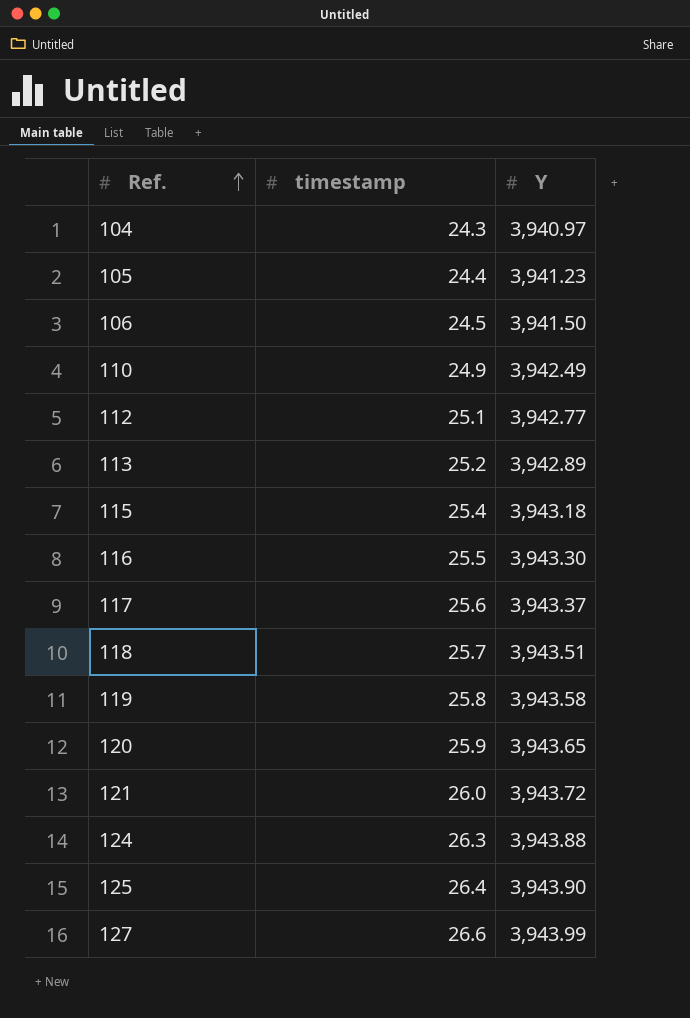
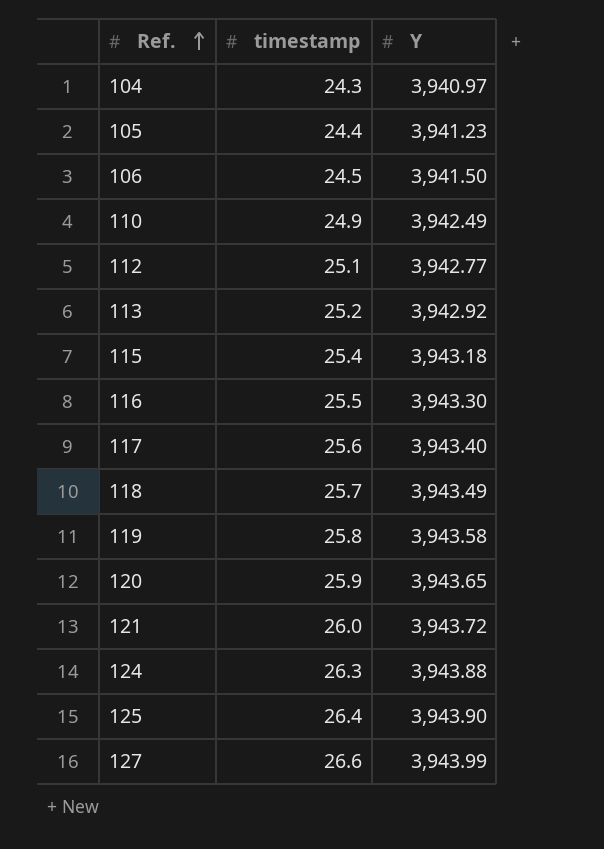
113 | Y: 3,942.89 -> 3,942.92
117 | Y: 3,943.37 -> 3,943.40
118 | Y: 3,943.51 -> 3,943.49

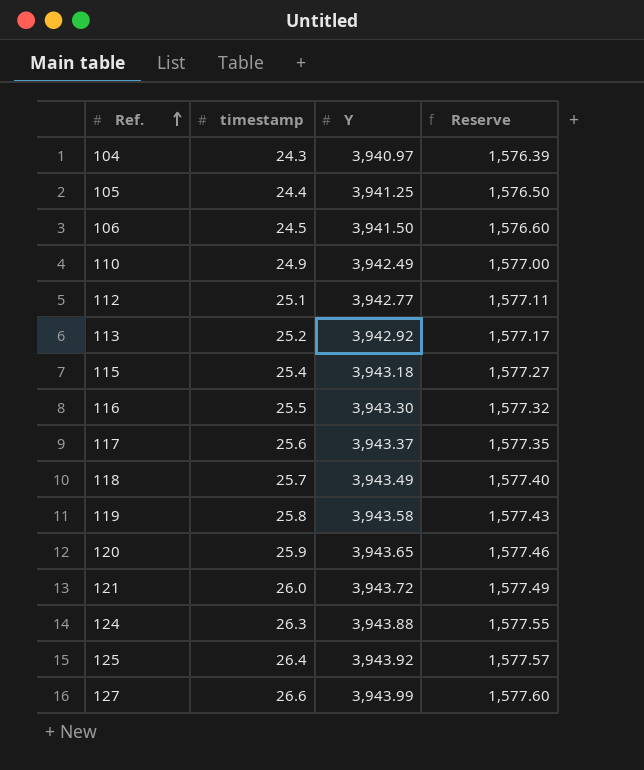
column Reserve | formula: none -> [Y] * 0.4
105 | Y: 3,941.23 -> 3,941.25
117 | Y: 3,943.40 -> 3,943.37
125 | Y: 3,943.90 -> 3,943.92

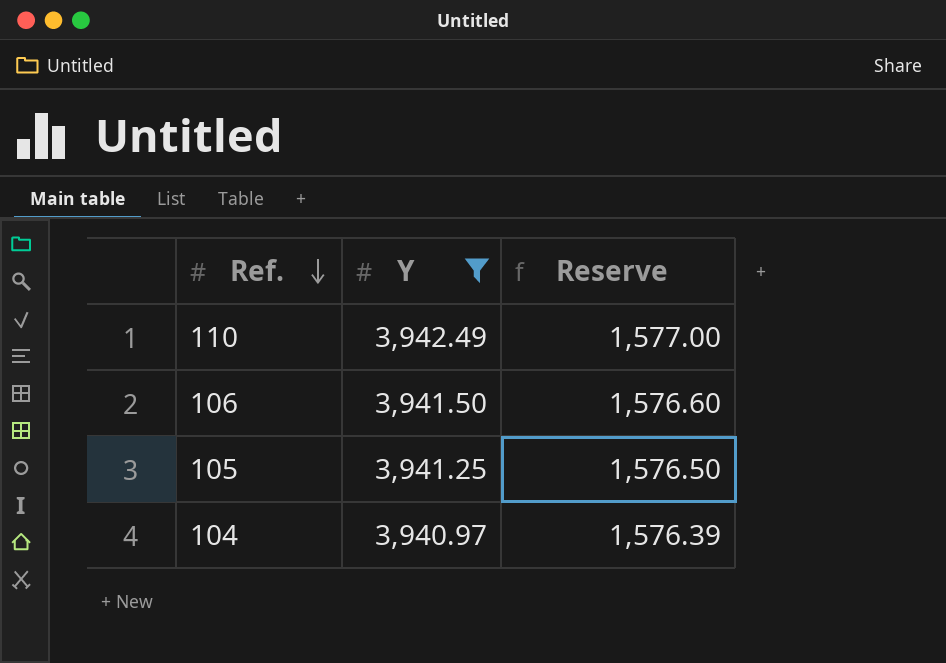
filter: none -> Y <= 3,942.49
row order: Ref. ascending -> Ref. descending
column timestamp | position: 2 -> none

